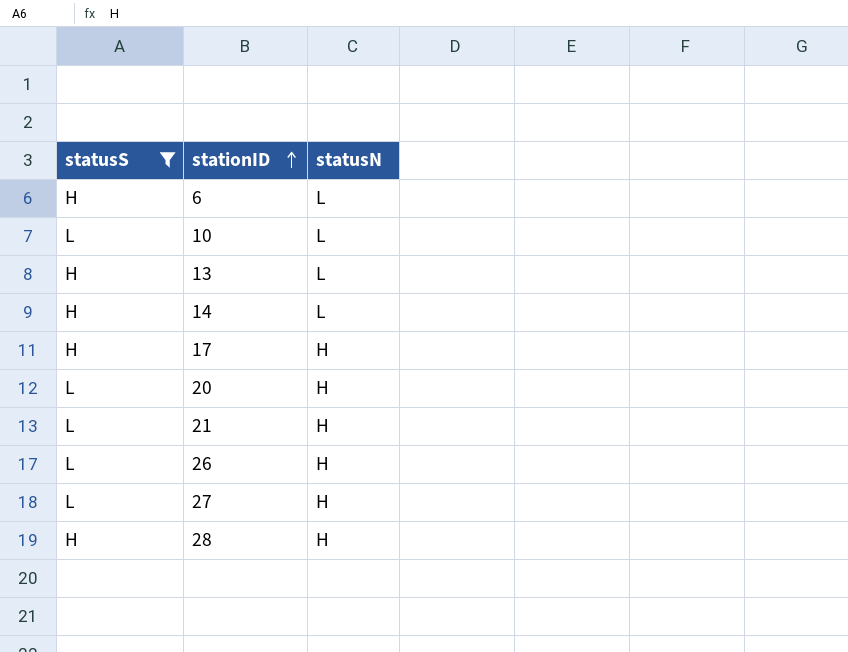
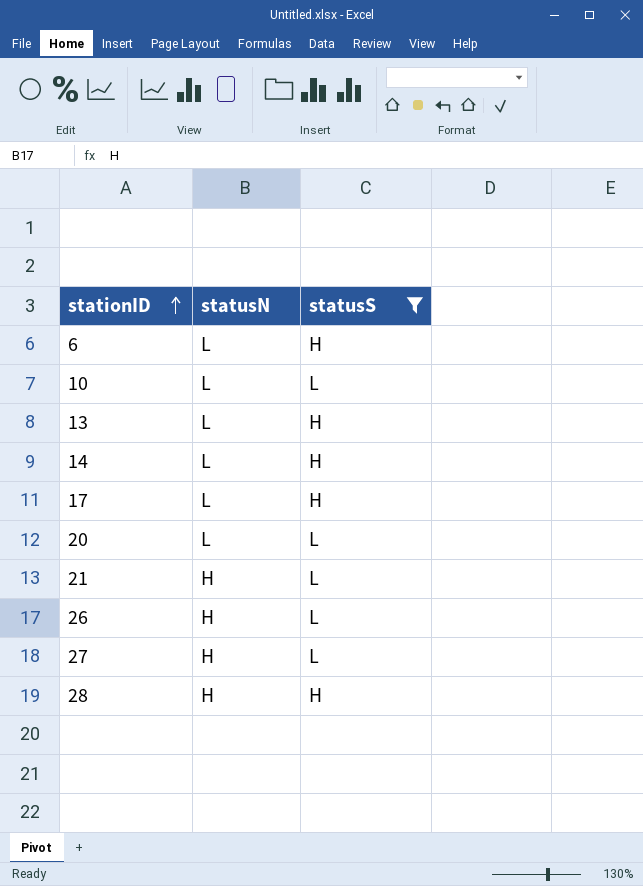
column statusS | position: 1 -> 3
17 | statusN: H -> L
20 | statusN: H -> L

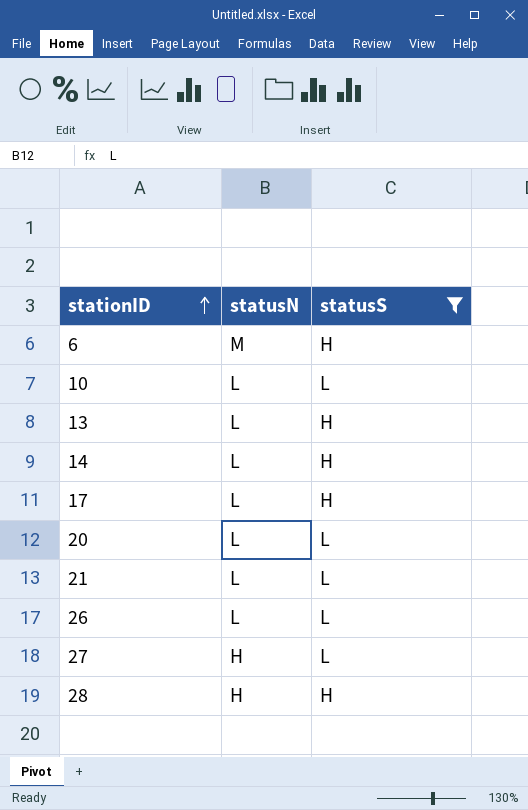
6 | statusN: L -> M
21 | statusN: H -> L
26 | statusN: H -> L

